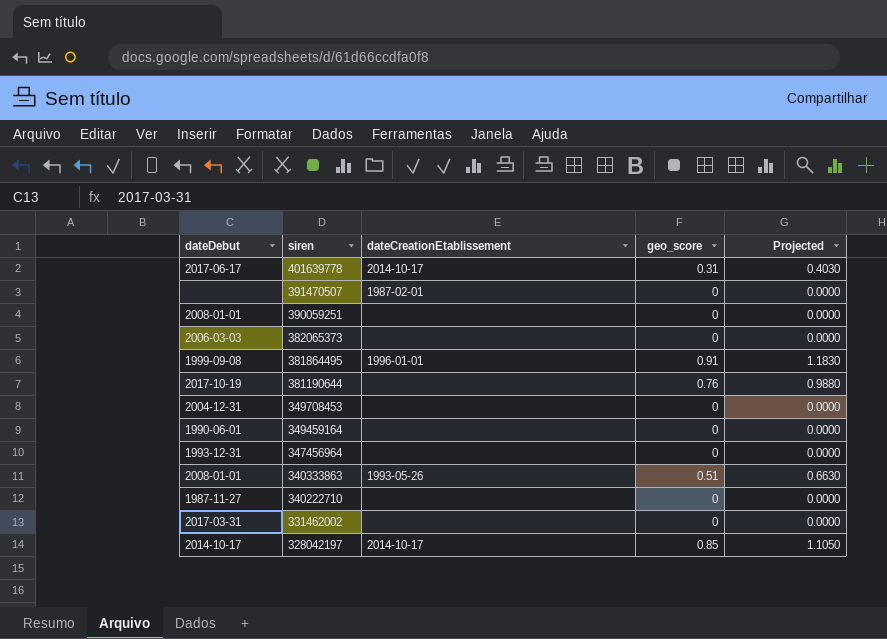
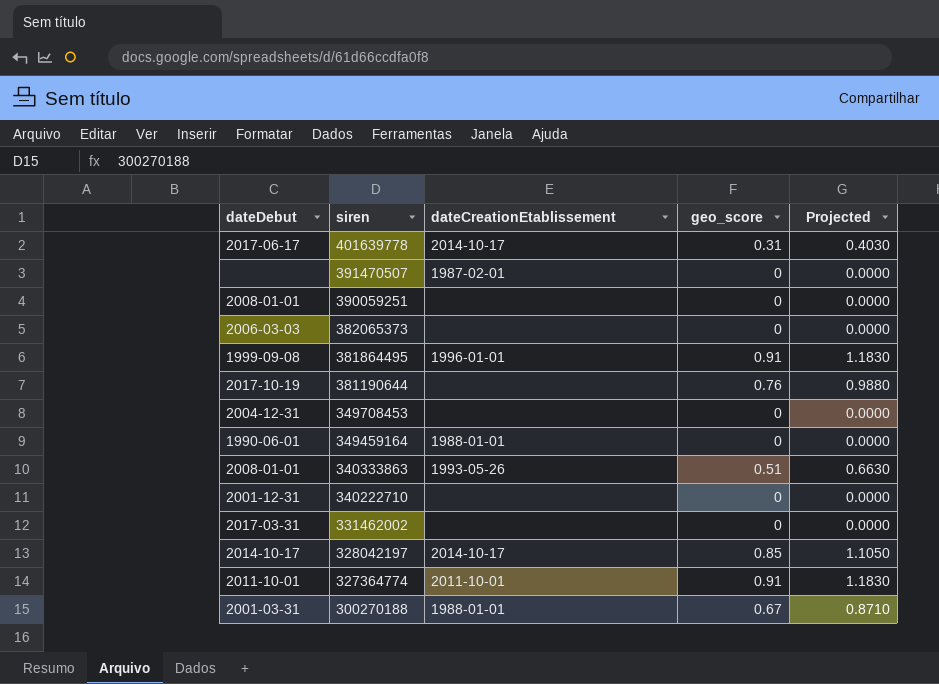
row 347456964: 1993-12-31 | none | 0 | 0.0000 -> none
349459164 | dateCreationEtablissement: none -> 1988-01-01
340222710 | dateDebut: 1987-11-27 -> 2001-12-31
row 327364774: none -> 2011-10-01 | 2011-10-01 | 0.91 | 1.1830
row 300270188: none -> 2001-03-31 | 1988-01-01 | 0.67 | 0.8710

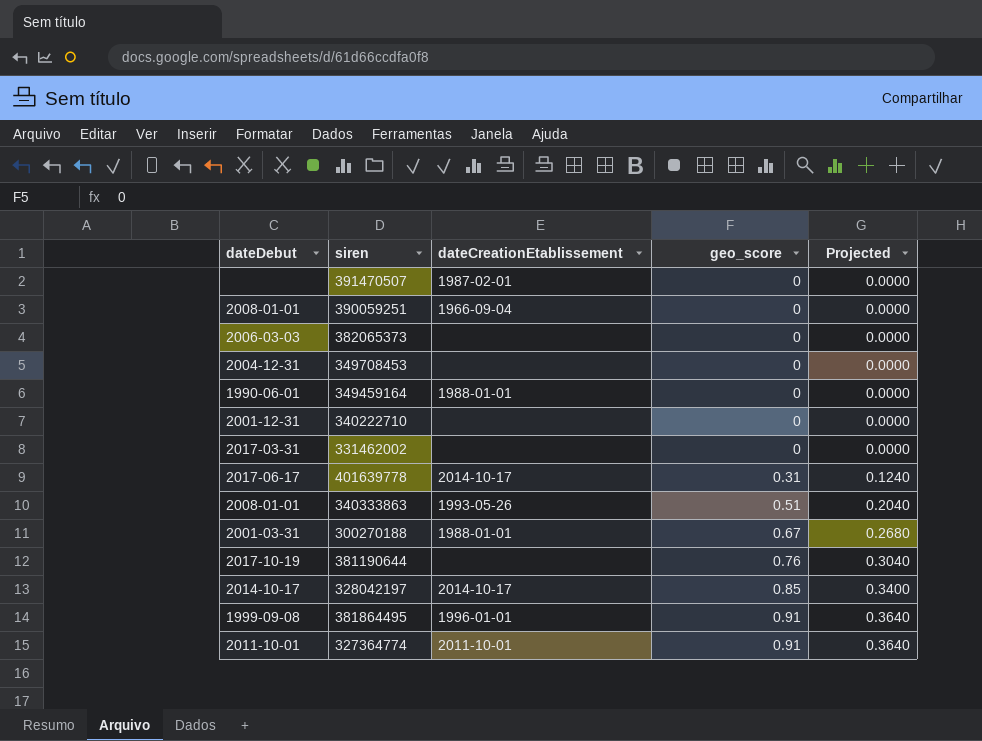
row order: siren descending -> geo_score ascending
column Projected | formula: [geo_score] * 1.3 -> [geo_score] * 0.4
390059251 | dateCreationEtablissement: none -> 1966-09-04

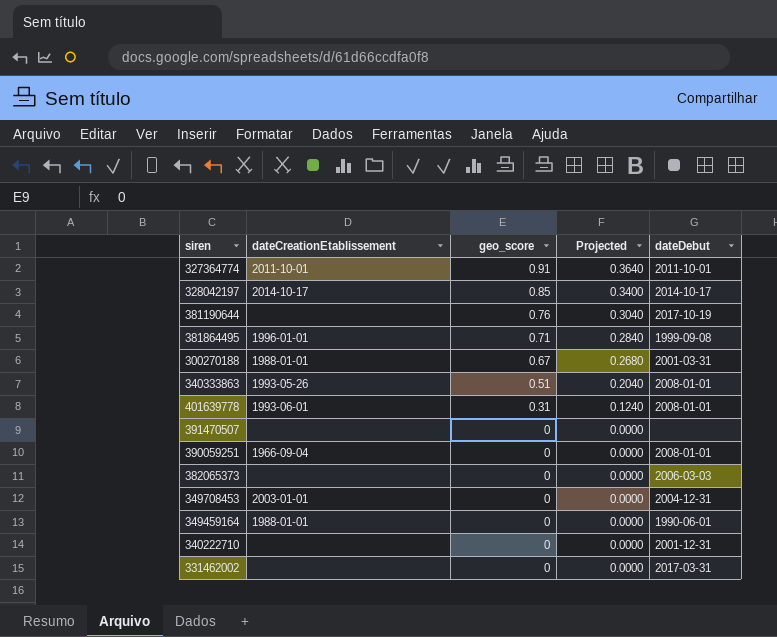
row order: geo_score ascending -> geo_score descending
column dateDebut | position: 1 -> 5
381864495 | geo_score: 0.91 -> 0.71
381864495 | Projected: 0.3640 -> 0.2840
401639778 | dateCreationEtablissement: 2014-10-17 -> 1993-06-01
401639778 | dateDebut: 2017-06-17 -> 2008-01-01
391470507 | dateCreationEtablissement: 1987-02-01 -> none
349708453 | dateCreationEtablissement: none -> 2003-01-01

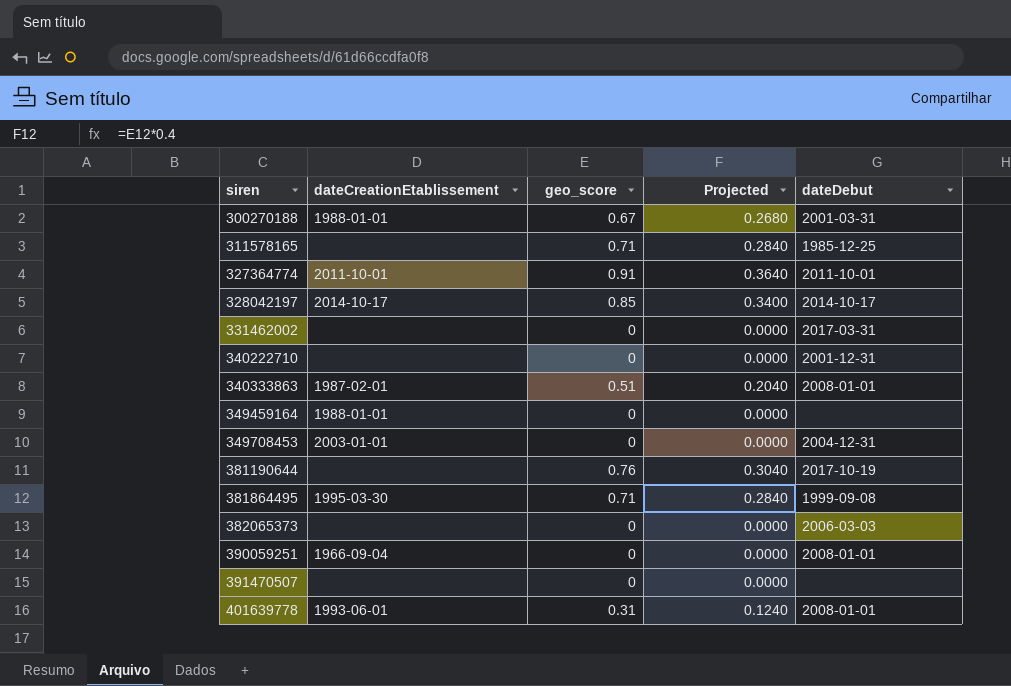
row order: geo_score descending -> siren ascending
row 311578165: none -> none | 0.71 | 0.2840 | 1985-12-25
340333863 | dateCreationEtablissement: 1993-05-26 -> 1987-02-01
349459164 | dateDebut: 1990-06-01 -> none
381864495 | dateCreationEtablissement: 1996-01-01 -> 1995-03-30

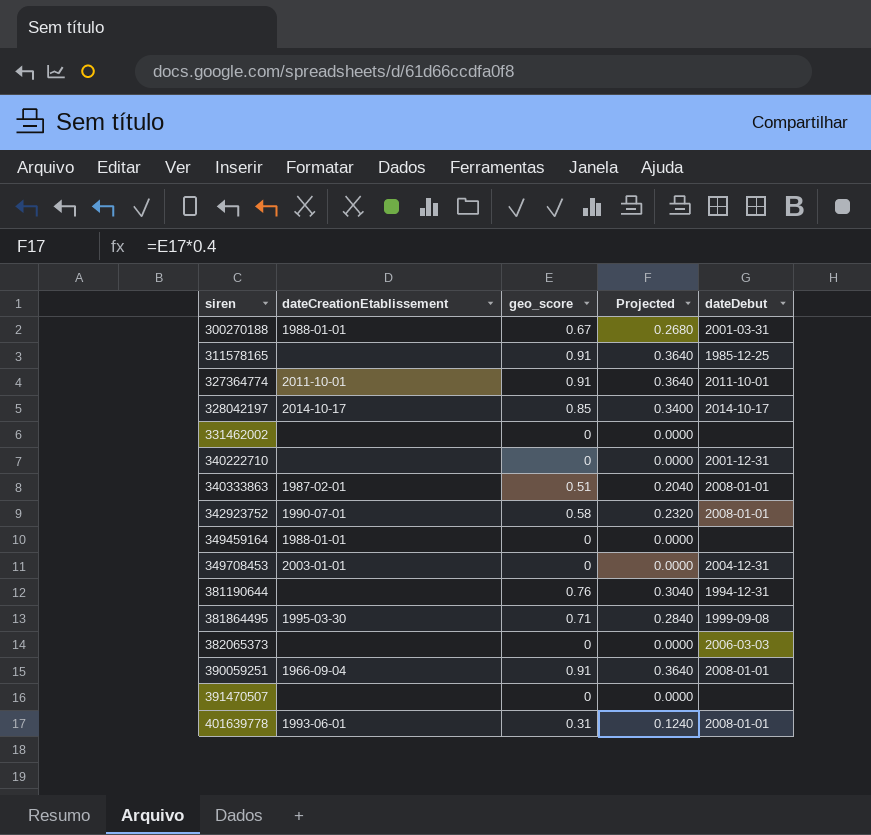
311578165 | geo_score: 0.71 -> 0.91
311578165 | Projected: 0.2840 -> 0.3640
331462002 | dateDebut: 2017-03-31 -> none
row 342923752: none -> 1990-07-01 | 0.58 | 0.2320 | 2008-01-01
381190644 | dateDebut: 2017-10-19 -> 1994-12-31
390059251 | geo_score: 0 -> 0.91
390059251 | Projected: 0.0000 -> 0.3640

